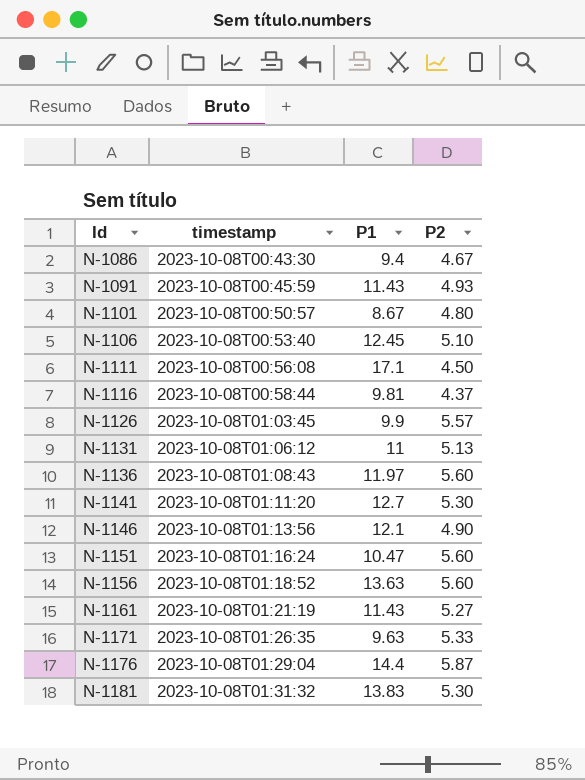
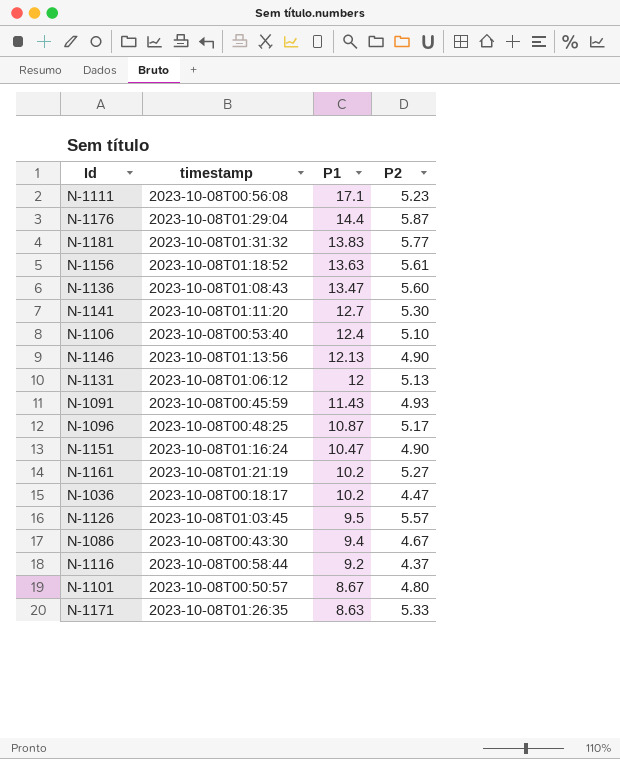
row order: Id ascending -> P1 descending
N-1111 | P2: 4.50 -> 5.23
N-1181 | P2: 5.30 -> 5.77
N-1156 | P2: 5.60 -> 5.61
N-1136 | P1: 11.97 -> 13.47
N-1106 | P1: 12.45 -> 12.4
N-1146 | P1: 12.1 -> 12.13
N-1131 | P1: 11 -> 12
row N-1096: none -> 2023-10-08T00:48:25 | 10.87 | 5.17
N-1151 | P2: 5.60 -> 4.90
N-1161 | P1: 11.43 -> 10.2
row N-1036: none -> 2023-10-08T00:18:17 | 10.2 | 4.47
N-1126 | P1: 9.9 -> 9.5
N-1116 | P1: 9.81 -> 9.2
N-1171 | P1: 9.63 -> 8.63

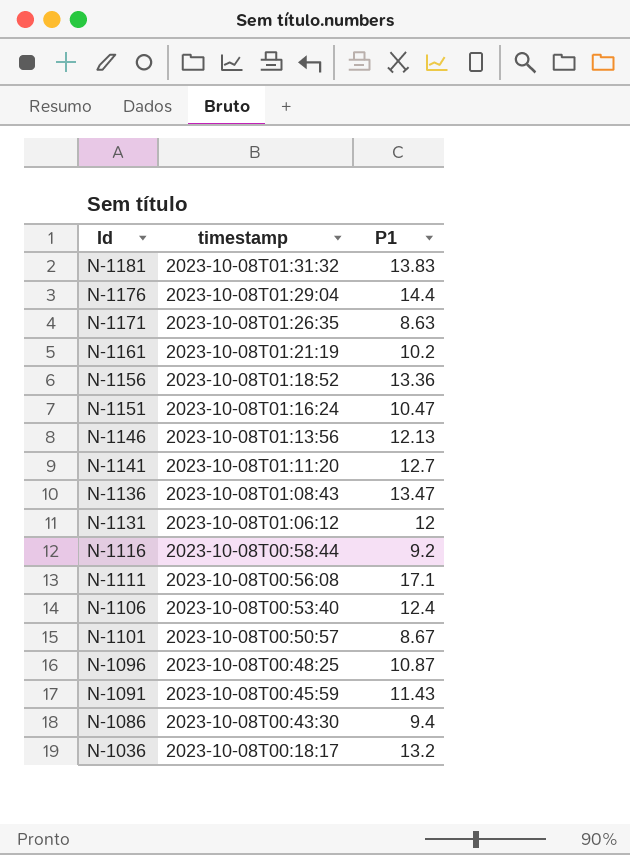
row order: P1 descending -> Id descending
column P2 | position: 4 -> none
row N-1126: 2023-10-08T01:03:45 | 9.5 | 5.57 -> none
N-1156 | P1: 13.63 -> 13.36
N-1036 | P1: 10.2 -> 13.2

